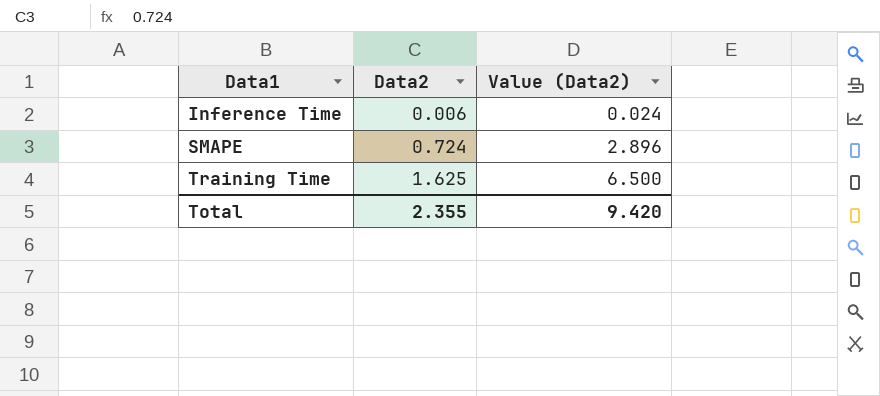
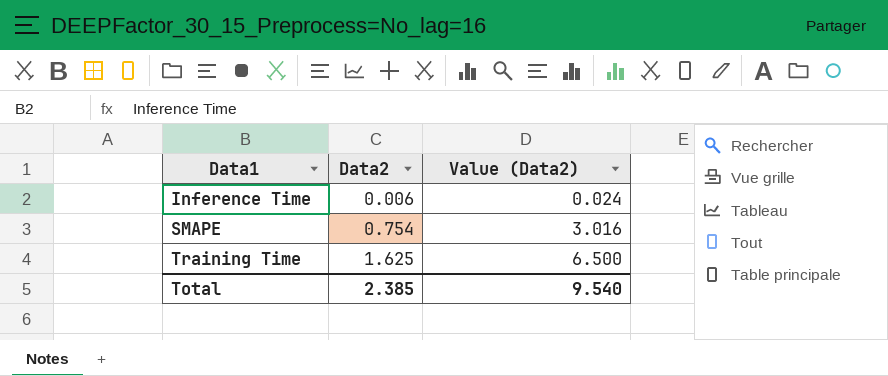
SMAPE | Data2: 0.724 -> 0.754
SMAPE | Value (Data2): 2.896 -> 3.016
Total | Data2: 2.355 -> 2.385
Total | Value (Data2): 9.420 -> 9.540

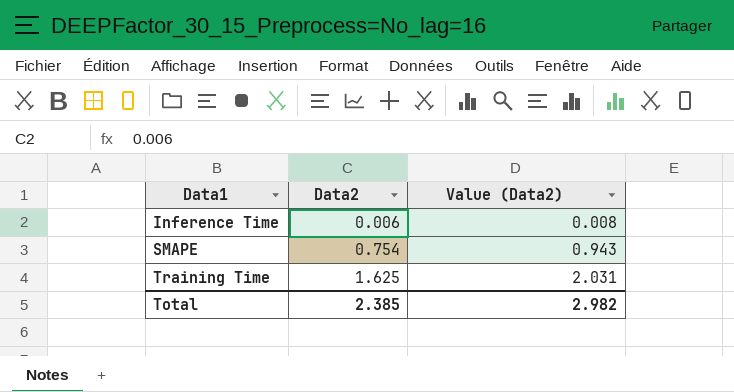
column Value (Data2) | formula: [Data2] * 4 -> [Data2] * 1.25
Total | Value (Data2): 9.540 -> 2.982

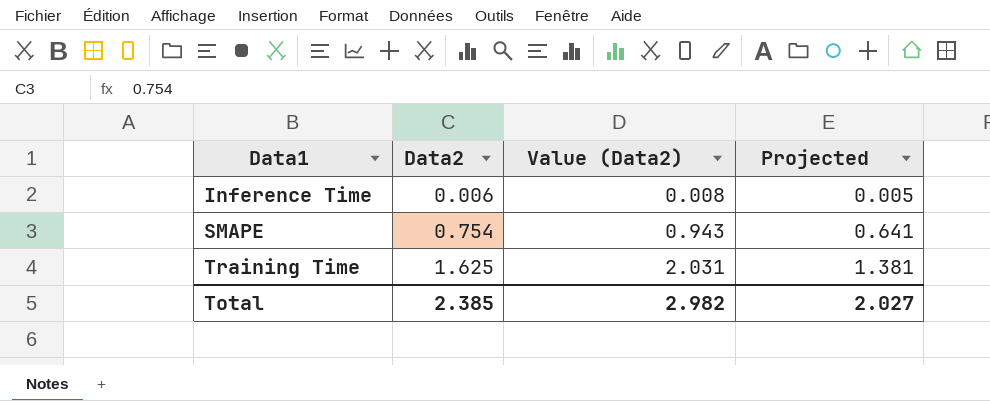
column Projected | formula: none -> [Data2] * 0.85

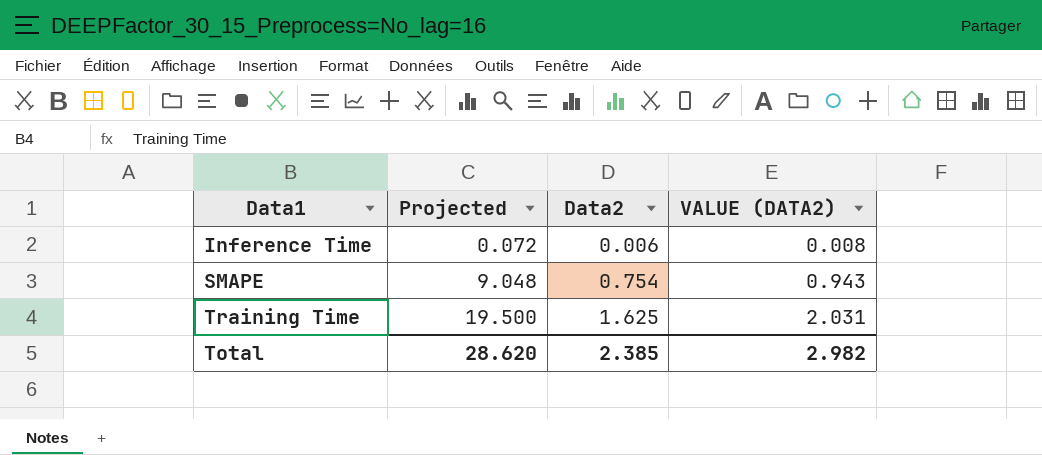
column Projected | formula: [Data2] * 0.85 -> [Data2] * 12
column Projected | position: 4 -> 2
column name: Value (Data2) -> VALUE (DATA2)
Total | Projected: 2.027 -> 28.620

